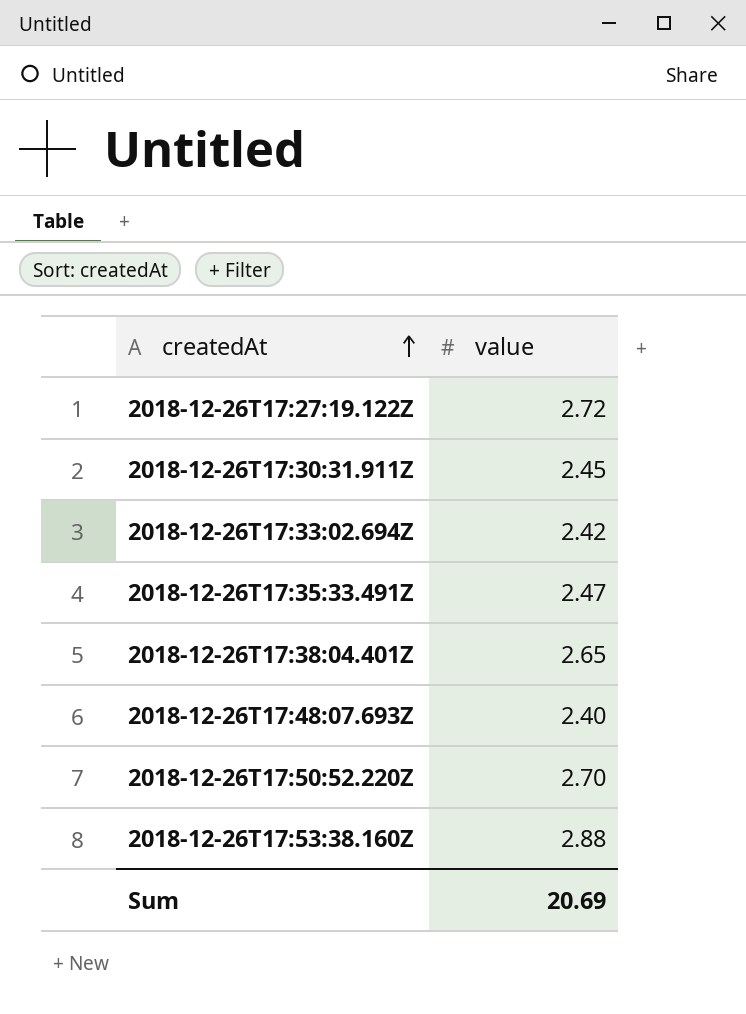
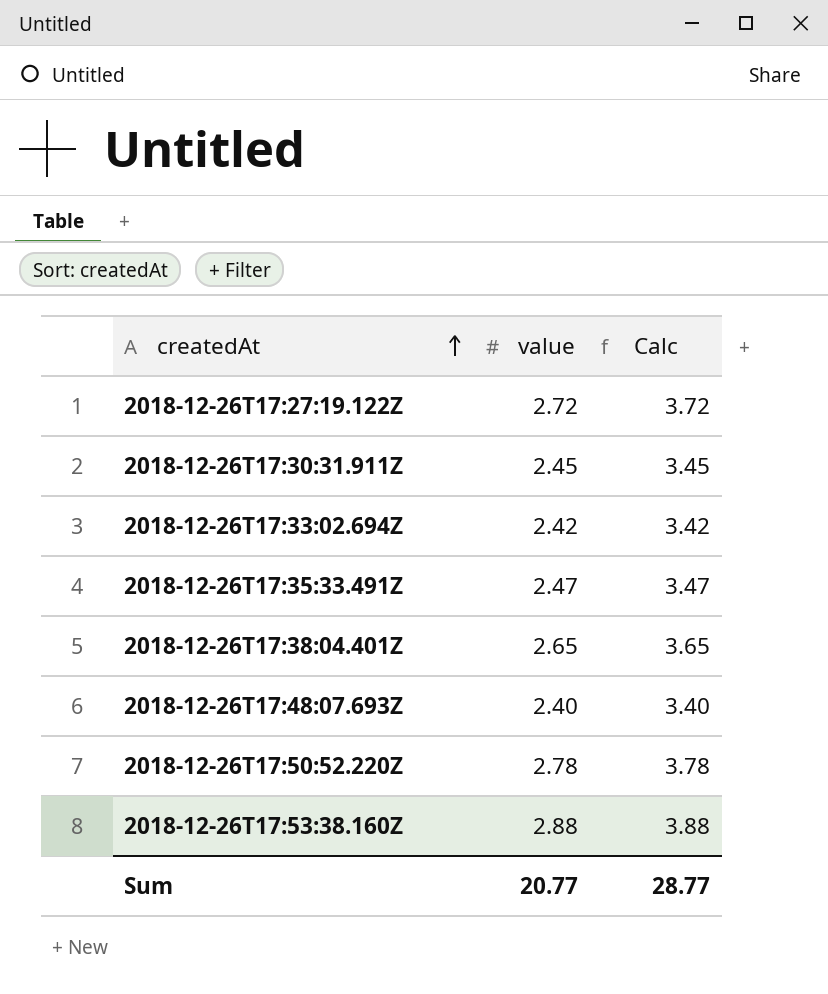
column Calc | formula: none -> [value] + 1
2018-12-26T17:50:52.220Z | value: 2.70 -> 2.78
Sum | value: 20.69 -> 20.77

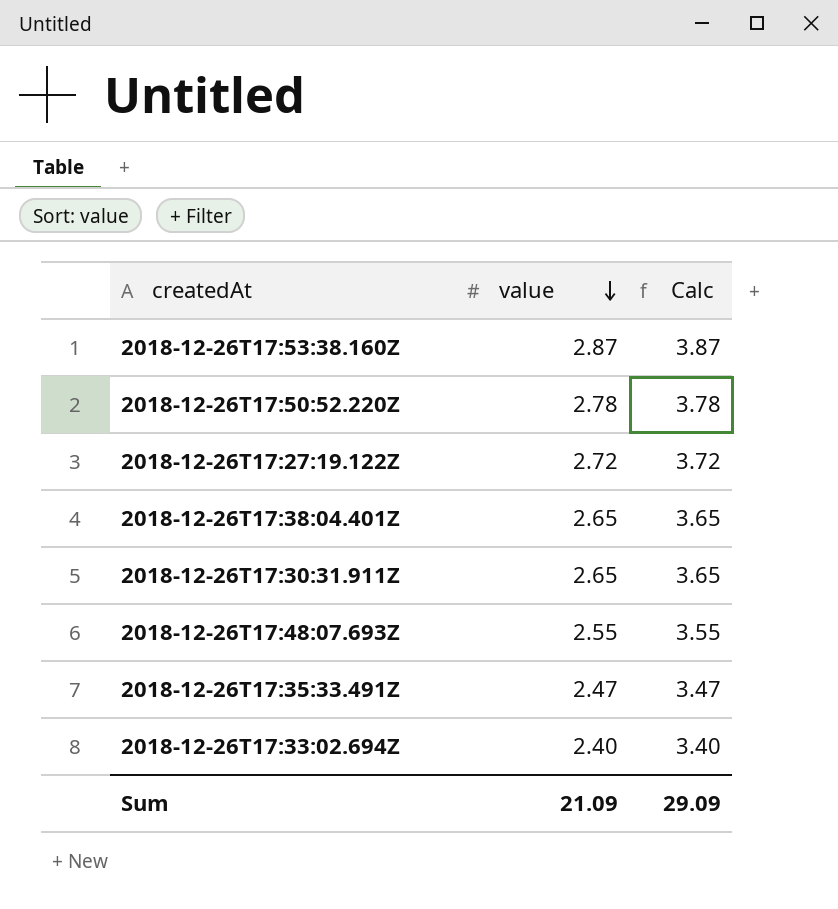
row order: createdAt ascending -> value descending
2018-12-26T17:53:38.160Z | value: 2.88 -> 2.87
2018-12-26T17:53:38.160Z | Calc: 3.88 -> 3.87
2018-12-26T17:30:31.911Z | value: 2.45 -> 2.65
2018-12-26T17:30:31.911Z | Calc: 3.45 -> 3.65
2018-12-26T17:48:07.693Z | value: 2.40 -> 2.55
2018-12-26T17:48:07.693Z | Calc: 3.40 -> 3.55
2018-12-26T17:33:02.694Z | value: 2.42 -> 2.40
2018-12-26T17:33:02.694Z | Calc: 3.42 -> 3.40
Sum | value: 20.77 -> 21.09
Sum | Calc: 28.77 -> 29.09

